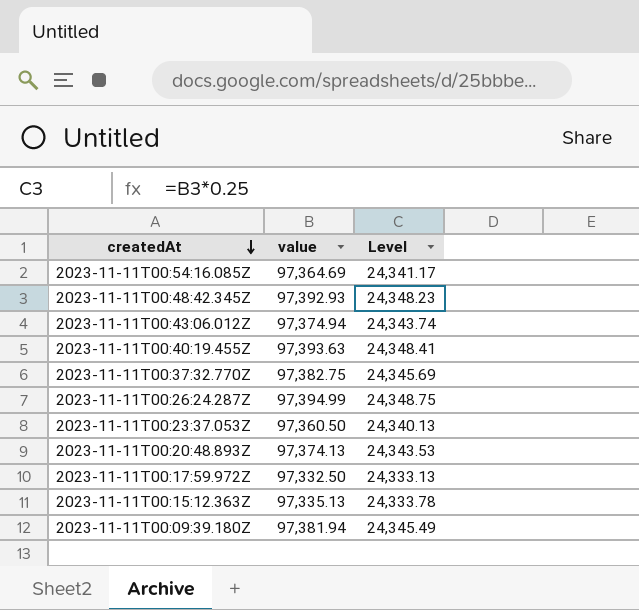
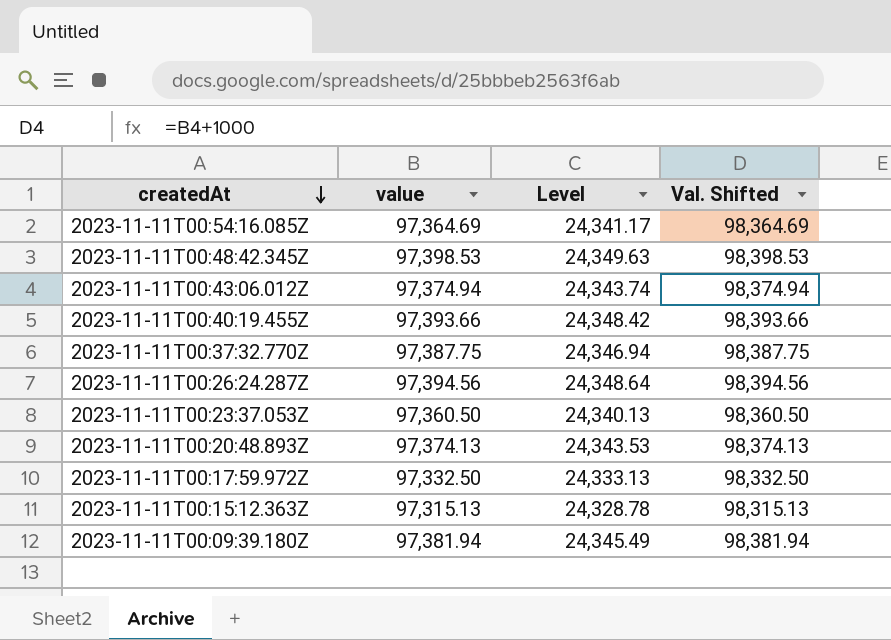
column Val. Shifted | formula: none -> [value] + 1000
2023-11-11T00:48:42.345Z | value: 97,392.93 -> 97,398.53
2023-11-11T00:48:42.345Z | Level: 24,348.23 -> 24,349.63
2023-11-11T00:40:19.455Z | value: 97,393.63 -> 97,393.66
2023-11-11T00:40:19.455Z | Level: 24,348.41 -> 24,348.42
2023-11-11T00:37:32.770Z | value: 97,382.75 -> 97,387.75
2023-11-11T00:37:32.770Z | Level: 24,345.69 -> 24,346.94
2023-11-11T00:26:24.287Z | value: 97,394.99 -> 97,394.56
2023-11-11T00:26:24.287Z | Level: 24,348.75 -> 24,348.64
2023-11-11T00:15:12.363Z | value: 97,335.13 -> 97,315.13
2023-11-11T00:15:12.363Z | Level: 24,333.78 -> 24,328.78

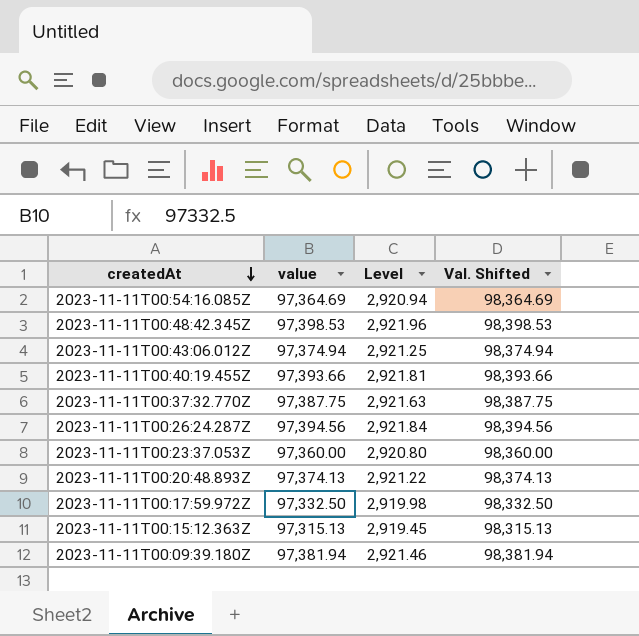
column Level | formula: [value] * 0.25 -> [value] * 0.03
2023-11-11T00:23:37.053Z | value: 97,360.50 -> 97,360.00
2023-11-11T00:23:37.053Z | Val. Shifted: 98,360.50 -> 98,360.00

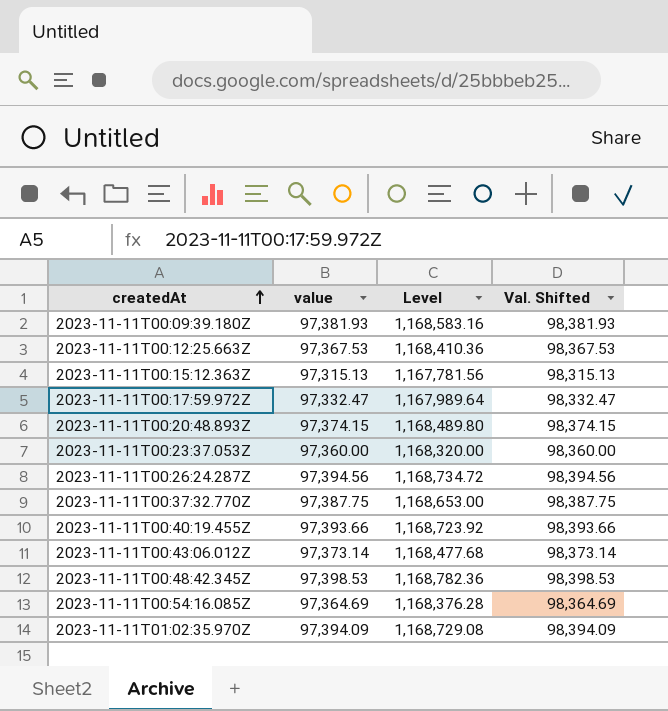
row order: createdAt descending -> createdAt ascending
column Level | formula: [value] * 0.03 -> [value] * 12
2023-11-11T00:09:39.180Z | value: 97,381.94 -> 97,381.93
2023-11-11T00:09:39.180Z | Val. Shifted: 98,381.94 -> 98,381.93
row 2023-11-11T00:12:25.663Z: none -> 97,367.53 | 1,168,410.36 | 98,367.53
2023-11-11T00:17:59.972Z | value: 97,332.50 -> 97,332.47
2023-11-11T00:17:59.972Z | Val. Shifted: 98,332.50 -> 98,332.47
2023-11-11T00:20:48.893Z | value: 97,374.13 -> 97,374.15
2023-11-11T00:20:48.893Z | Val. Shifted: 98,374.13 -> 98,374.15
2023-11-11T00:43:06.012Z | value: 97,374.94 -> 97,373.14
2023-11-11T00:43:06.012Z | Val. Shifted: 98,374.94 -> 98,373.14
row 2023-11-11T01:02:35.970Z: none -> 97,394.09 | 1,168,729.08 | 98,394.09

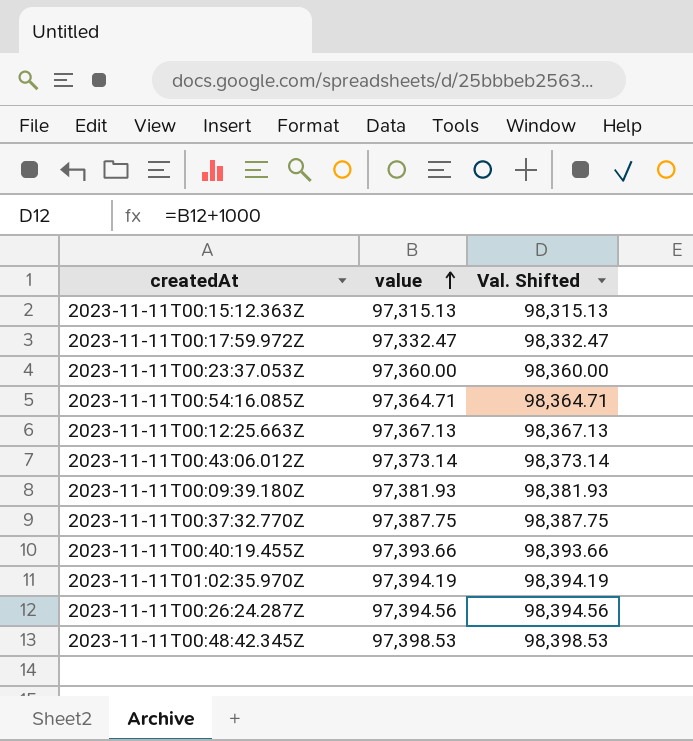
row order: createdAt ascending -> value ascending
column Level | formula: [value] * 12 -> none
row 2023-11-11T00:20:48.893Z: 97,374.15 | 1,168,489.80 | 98,374.15 -> none
2023-11-11T00:54:16.085Z | value: 97,364.69 -> 97,364.71
2023-11-11T00:54:16.085Z | Val. Shifted: 98,364.69 -> 98,364.71
2023-11-11T00:12:25.663Z | value: 97,367.53 -> 97,367.13
2023-11-11T00:12:25.663Z | Val. Shifted: 98,367.53 -> 98,367.13
2023-11-11T01:02:35.970Z | value: 97,394.09 -> 97,394.19
2023-11-11T01:02:35.970Z | Val. Shifted: 98,394.09 -> 98,394.19

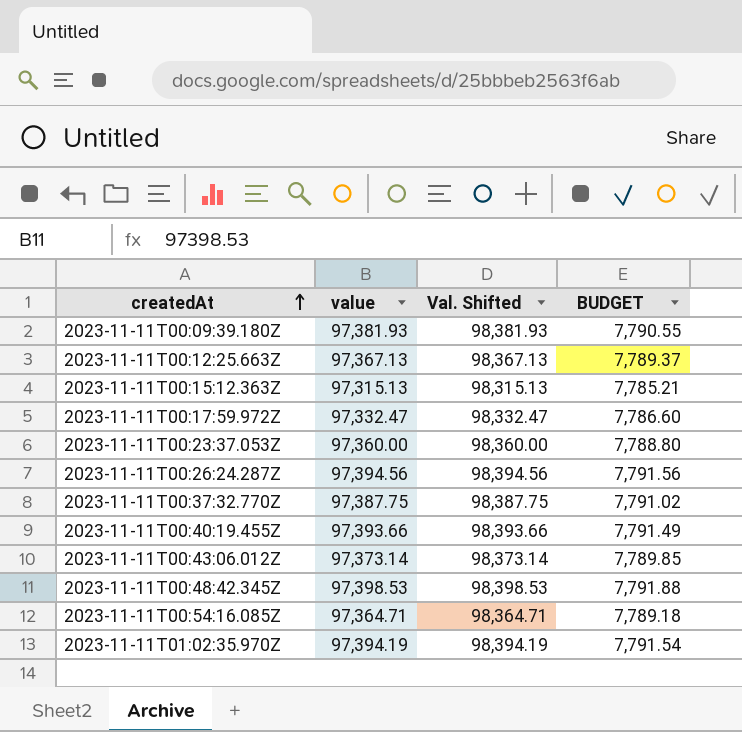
row order: value ascending -> createdAt ascending
column BUDGET | formula: none -> [value] * 0.08

